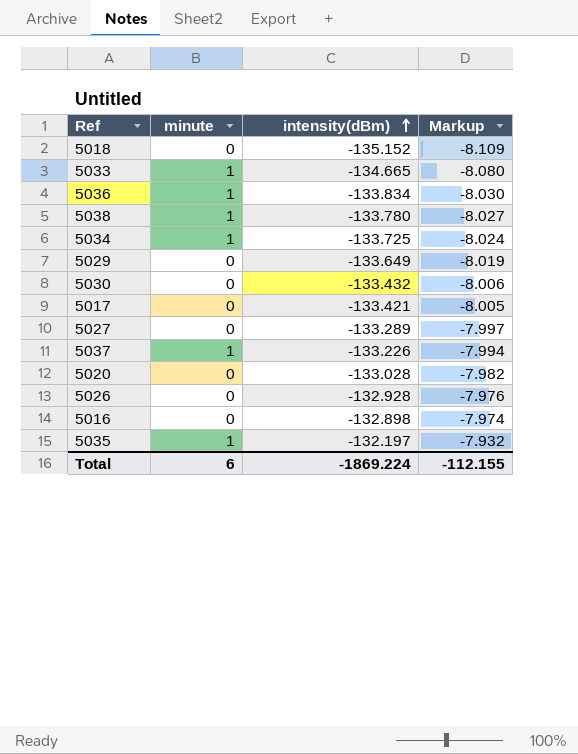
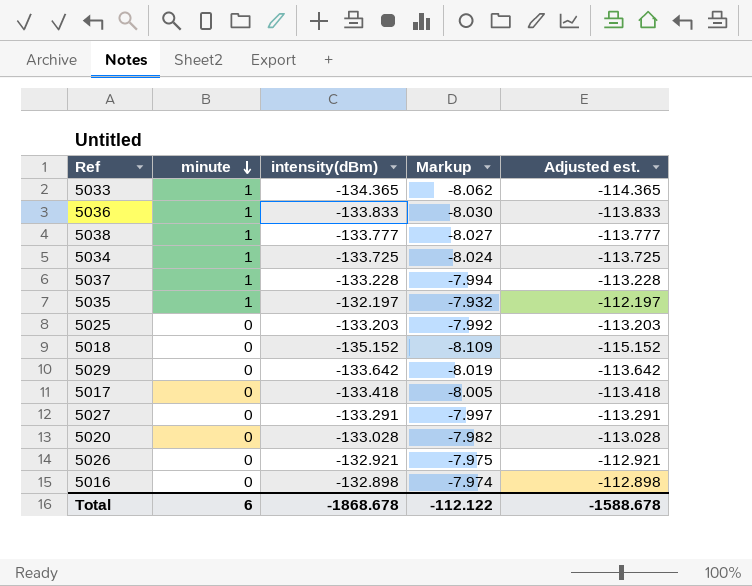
row order: intensity(dBm) ascending -> minute descending
column Adjusted est. | formula: none -> [intensity(dBm)] + 20
row 5030: 0 | -133.432 | -8.006 -> none
5033 | intensity(dBm): -134.665 -> -134.365
5033 | Markup: -8.080 -> -8.062
5036 | intensity(dBm): -133.834 -> -133.833
5038 | intensity(dBm): -133.780 -> -133.777
5037 | intensity(dBm): -133.226 -> -133.228
row 5025: none -> 0 | -133.203 | -7.992 | -113.203
5029 | intensity(dBm): -133.649 -> -133.642
5017 | intensity(dBm): -133.421 -> -133.418
5027 | intensity(dBm): -133.289 -> -133.291
5026 | intensity(dBm): -132.928 -> -132.921
5026 | Markup: -7.976 -> -7.975
Total | intensity(dBm): -1869.224 -> -1868.678
Total | Markup: -112.155 -> -112.122

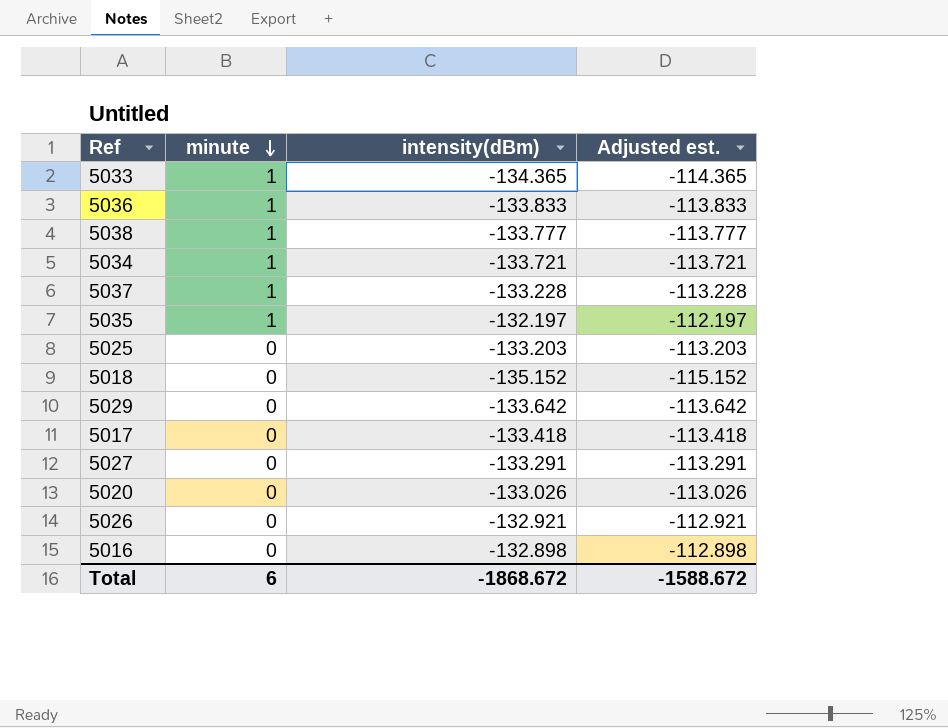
column Markup | formula: [intensity(dBm)] * 0.06 -> none
5034 | intensity(dBm): -133.725 -> -133.721
5034 | Adjusted est.: -113.725 -> -113.721
5020 | intensity(dBm): -133.028 -> -133.026
5020 | Adjusted est.: -113.028 -> -113.026
Total | intensity(dBm): -1868.678 -> -1868.672
Total | Adjusted est.: -1588.678 -> -1588.672

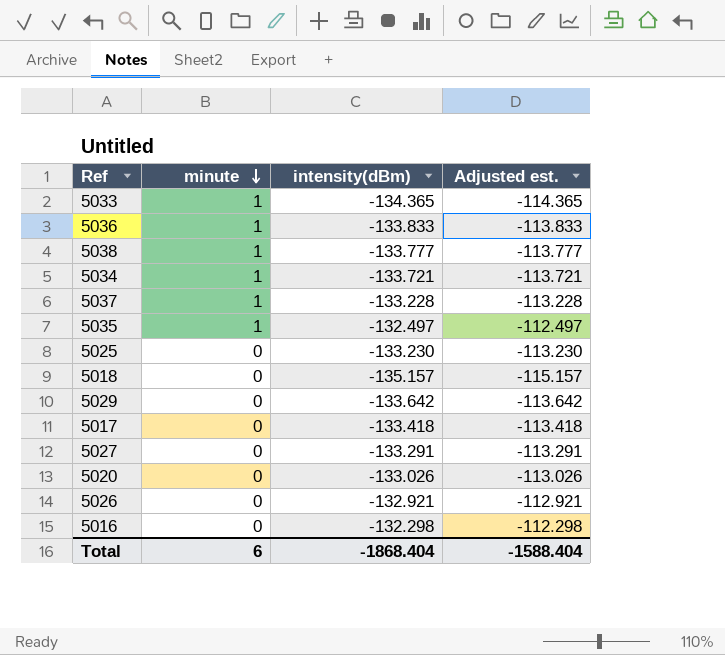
5035 | intensity(dBm): -132.197 -> -132.497
5035 | Adjusted est.: -112.197 -> -112.497
5025 | intensity(dBm): -133.203 -> -133.230
5025 | Adjusted est.: -113.203 -> -113.230
5018 | intensity(dBm): -135.152 -> -135.157
5018 | Adjusted est.: -115.152 -> -115.157
5016 | intensity(dBm): -132.898 -> -132.298
5016 | Adjusted est.: -112.898 -> -112.298
Total | intensity(dBm): -1868.672 -> -1868.404
Total | Adjusted est.: -1588.672 -> -1588.404

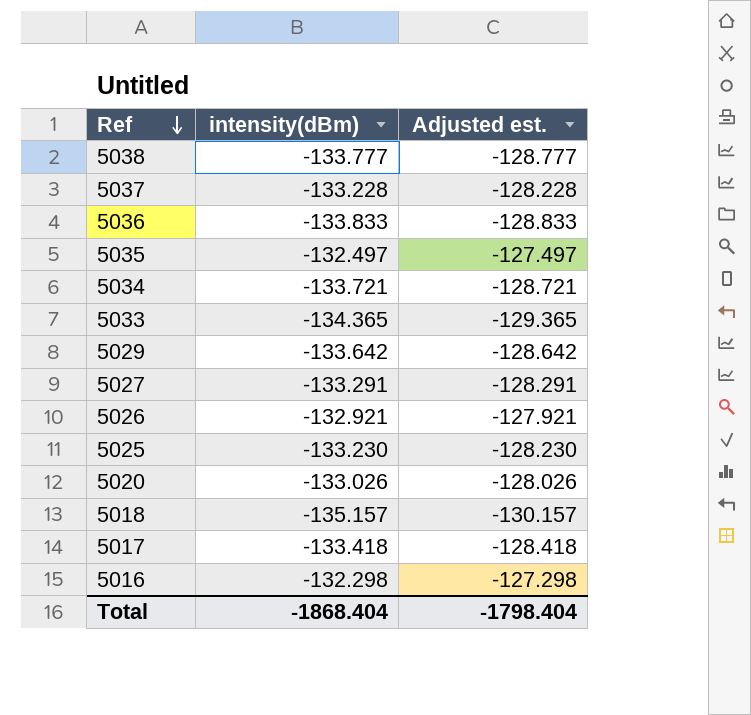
row order: minute descending -> Ref descending
column minute | position: 2 -> none
column Adjusted est. | formula: [intensity(dBm)] + 20 -> [intensity(dBm)] + 5
Total | Adjusted est.: -1588.404 -> -1798.404

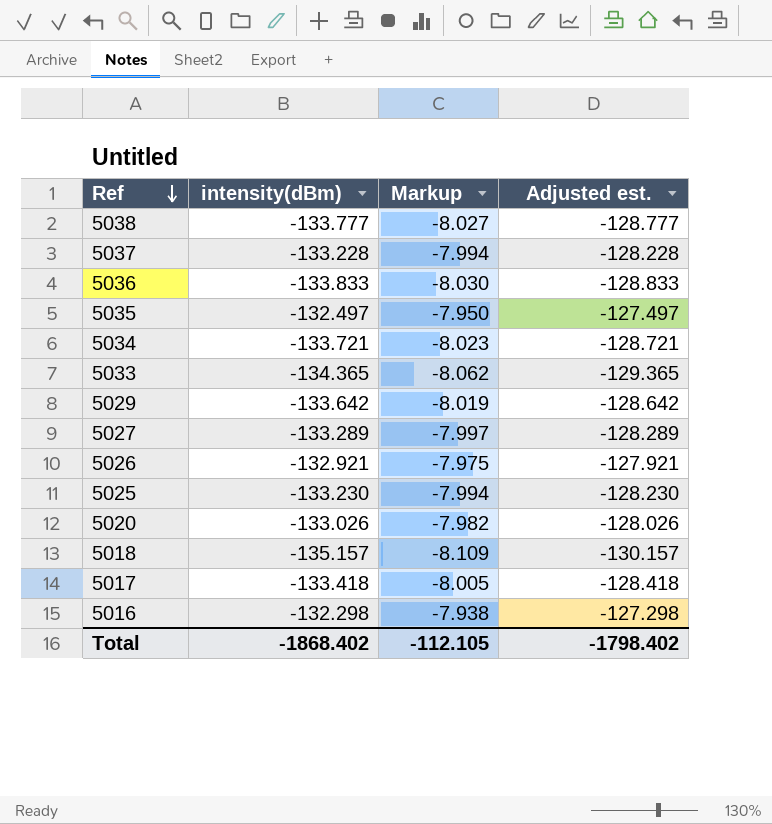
column Markup | formula: none -> [intensity(dBm)] * 0.06
5027 | intensity(dBm): -133.291 -> -133.289
5027 | Adjusted est.: -128.291 -> -128.289
Total | intensity(dBm): -1868.404 -> -1868.402
Total | Adjusted est.: -1798.404 -> -1798.402

